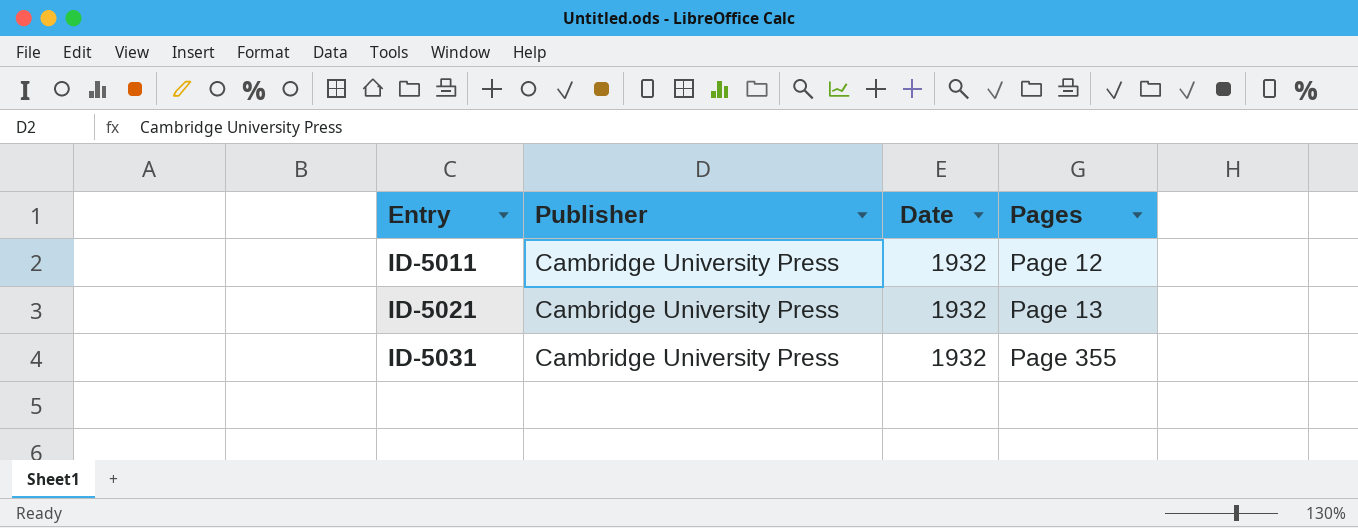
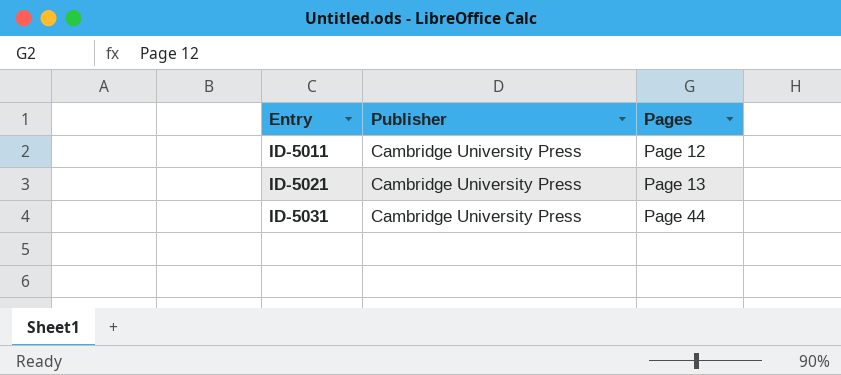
column Date | position: 3 -> none
ID-5031 | Pages: Page 355 -> Page 44

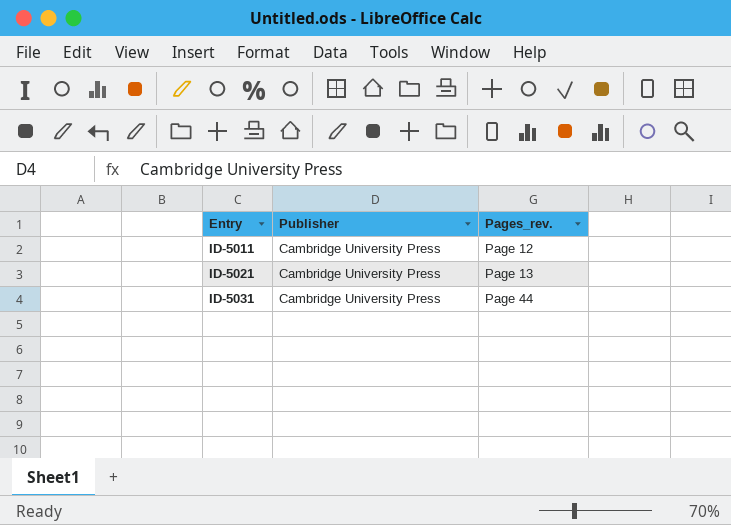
column name: Pages -> Pages_rev.

